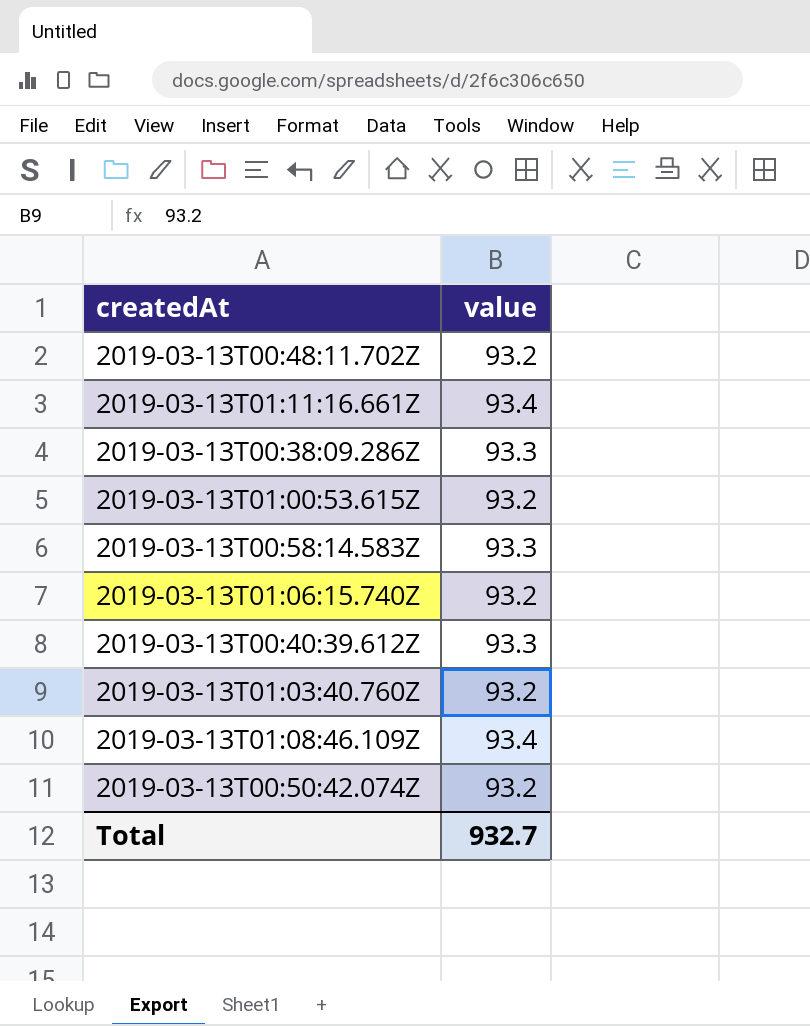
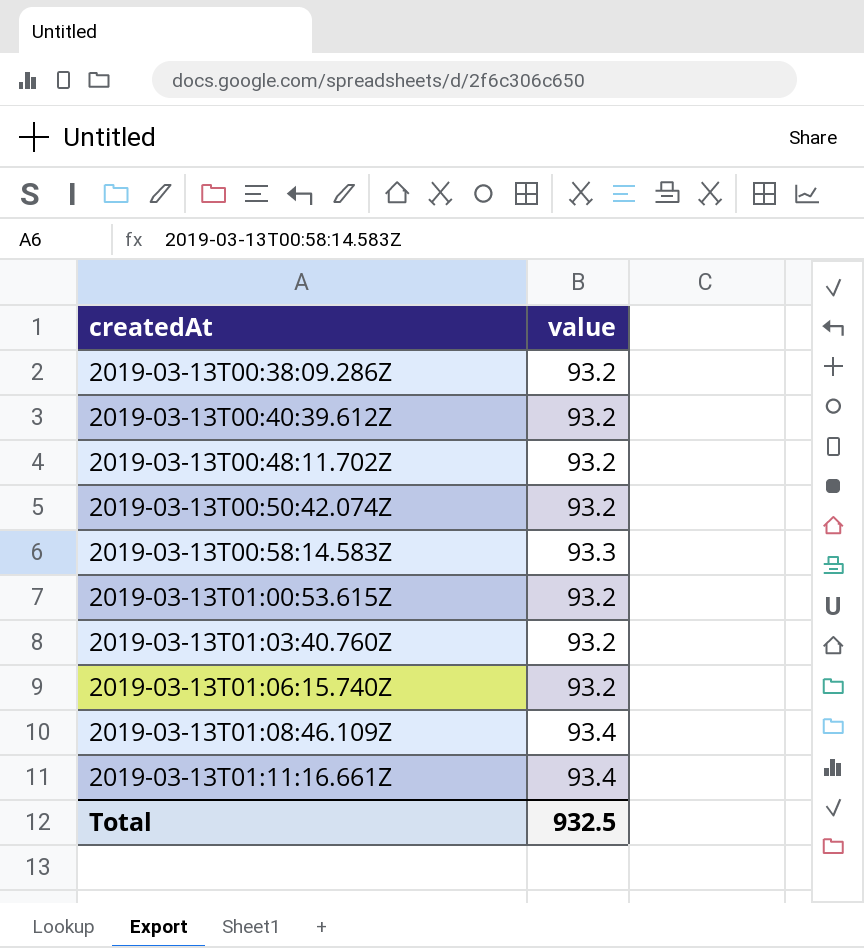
row order: none -> createdAt ascending
2019-03-13T00:38:09.286Z | value: 93.3 -> 93.2
2019-03-13T00:40:39.612Z | value: 93.3 -> 93.2
Total | value: 932.7 -> 932.5

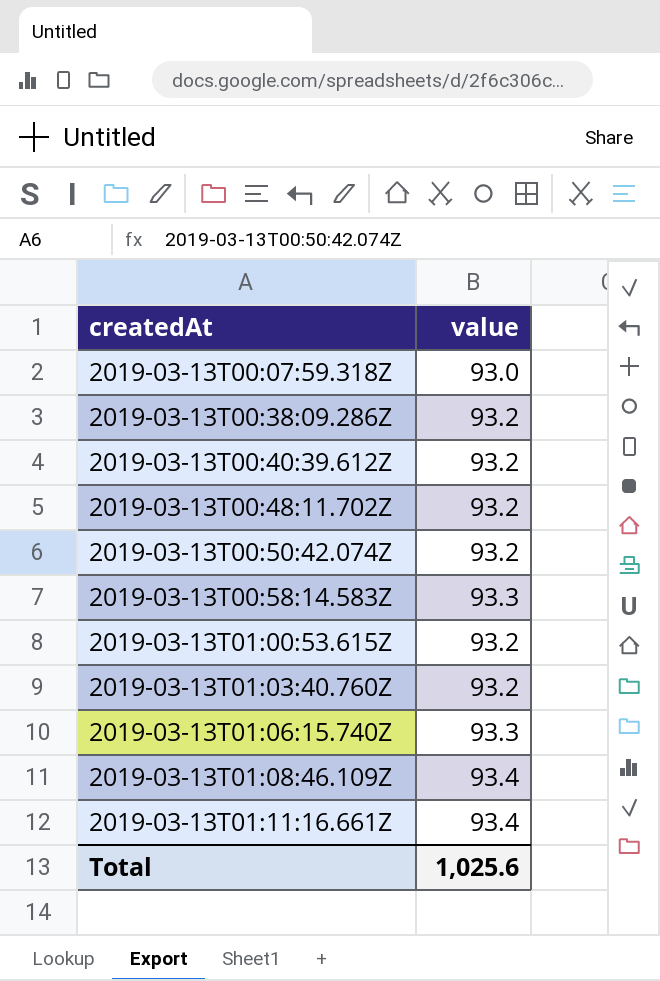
row 2019-03-13T00:07:59.318Z: none -> 93.0
2019-03-13T01:06:15.740Z | value: 93.2 -> 93.3
Total | value: 932.5 -> 1,025.6

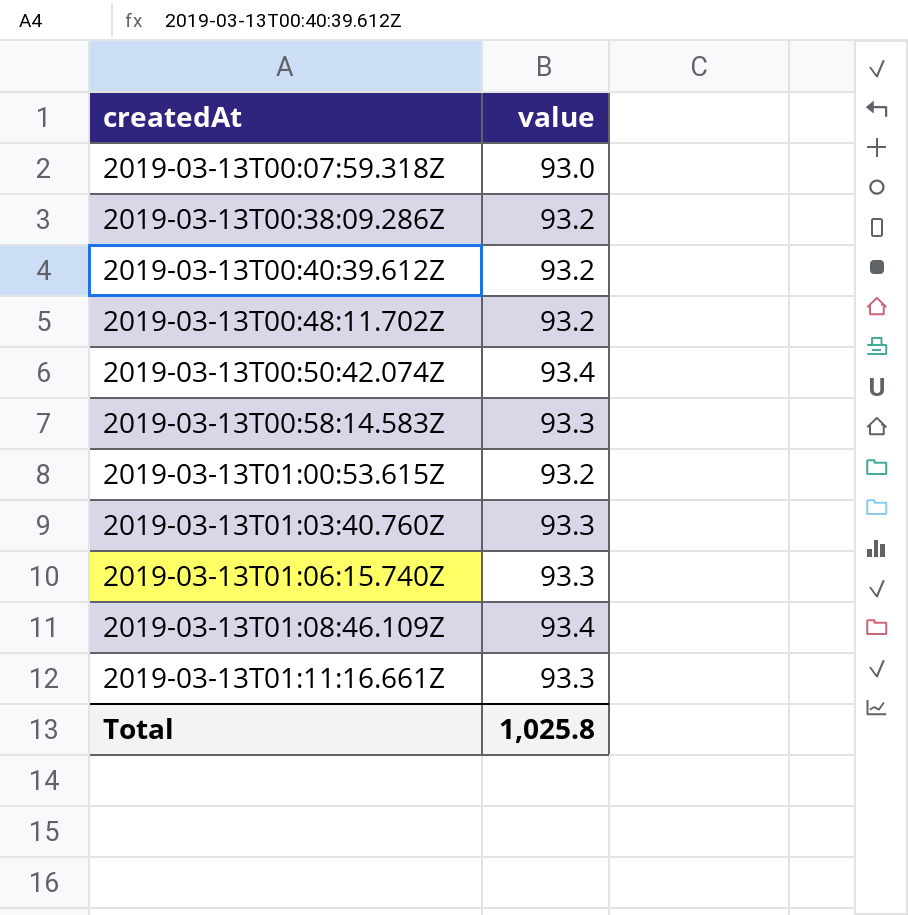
2019-03-13T00:50:42.074Z | value: 93.2 -> 93.4
2019-03-13T01:03:40.760Z | value: 93.2 -> 93.3
2019-03-13T01:11:16.661Z | value: 93.4 -> 93.3
Total | value: 1,025.6 -> 1,025.8

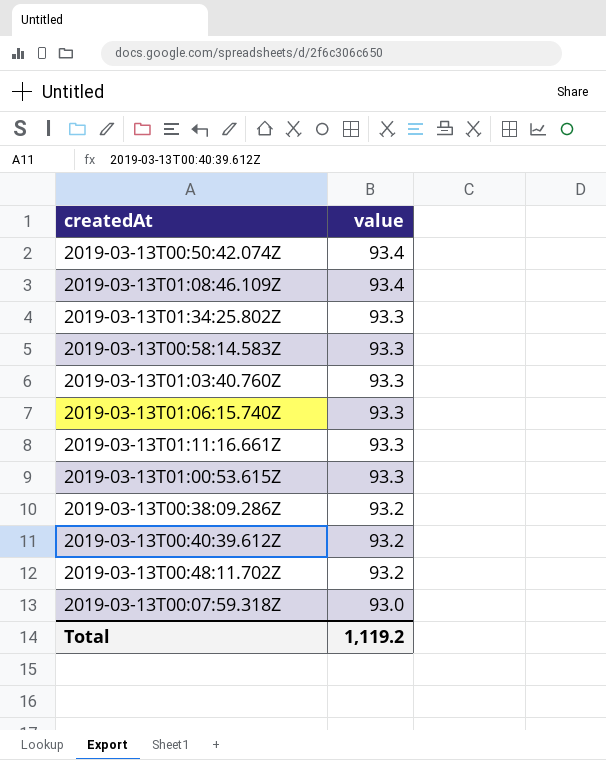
row order: createdAt ascending -> value descending
row 2019-03-13T01:34:25.802Z: none -> 93.3
2019-03-13T01:00:53.615Z | value: 93.2 -> 93.3
Total | value: 1,025.8 -> 1,119.2

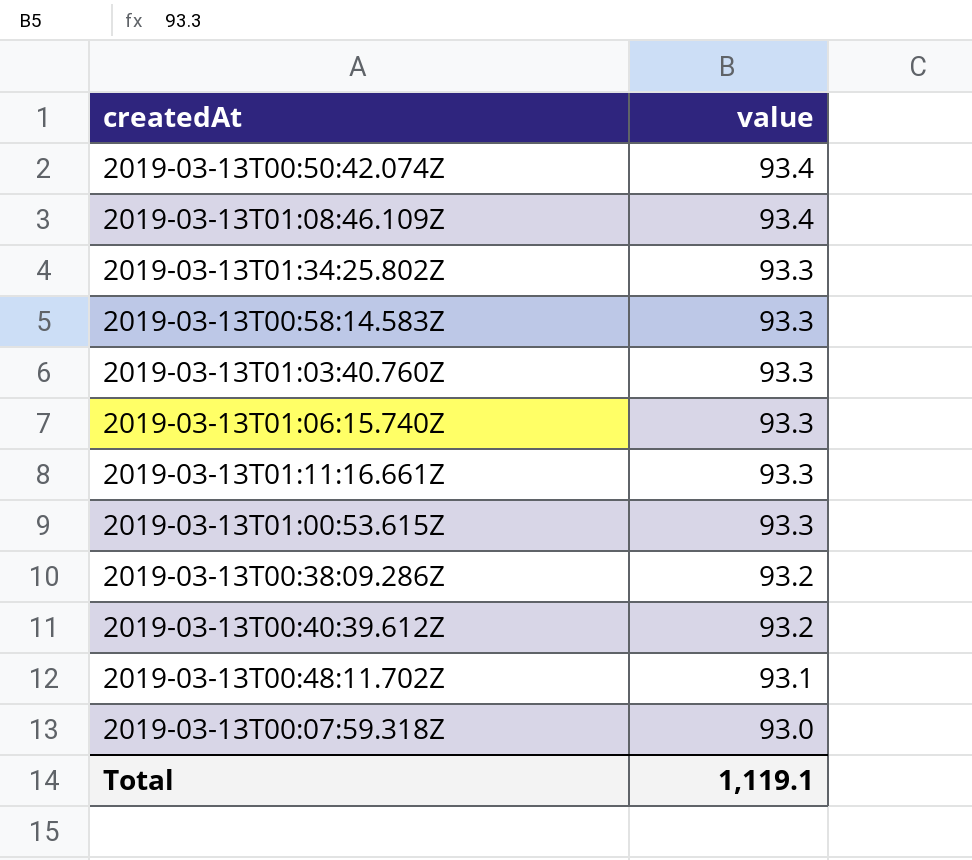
2019-03-13T00:48:11.702Z | value: 93.2 -> 93.1
Total | value: 1,119.2 -> 1,119.1

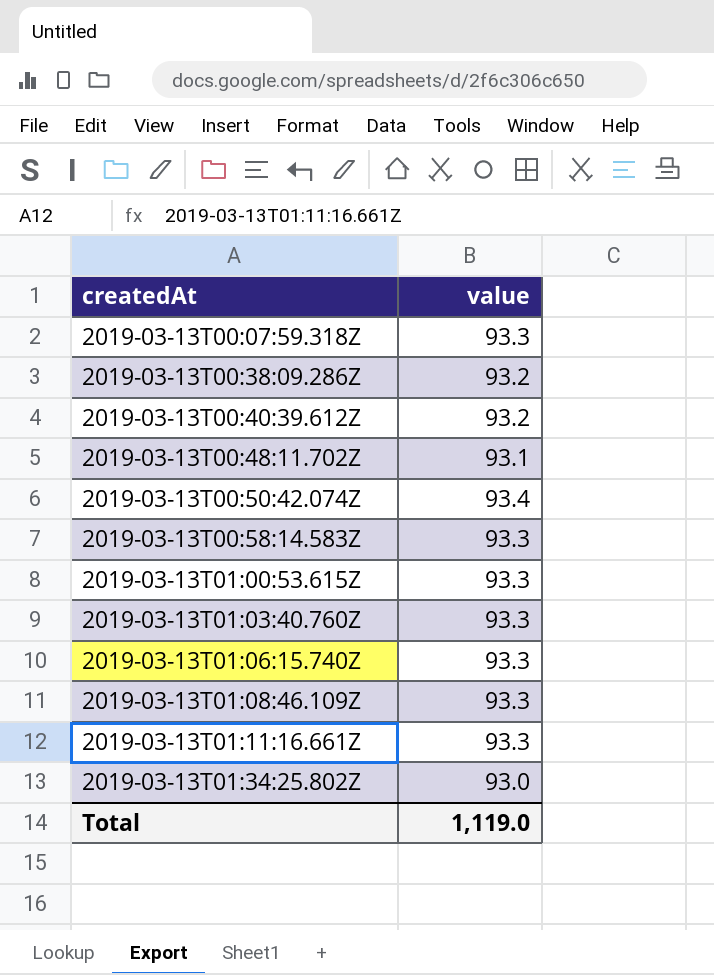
row order: value descending -> createdAt ascending
2019-03-13T00:07:59.318Z | value: 93.0 -> 93.3
2019-03-13T01:08:46.109Z | value: 93.4 -> 93.3
2019-03-13T01:34:25.802Z | value: 93.3 -> 93.0
Total | value: 1,119.1 -> 1,119.0

